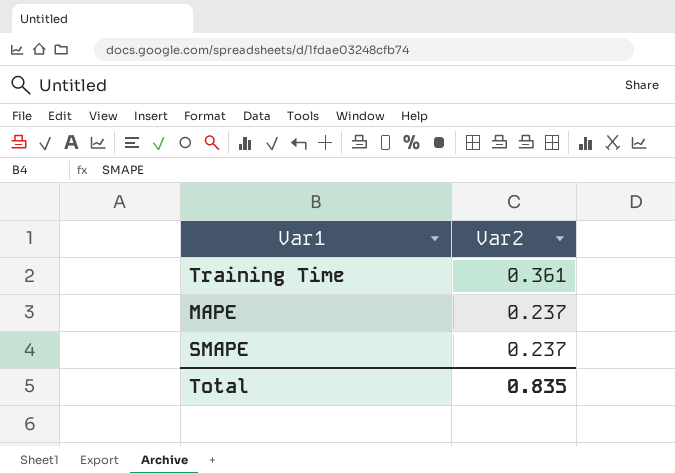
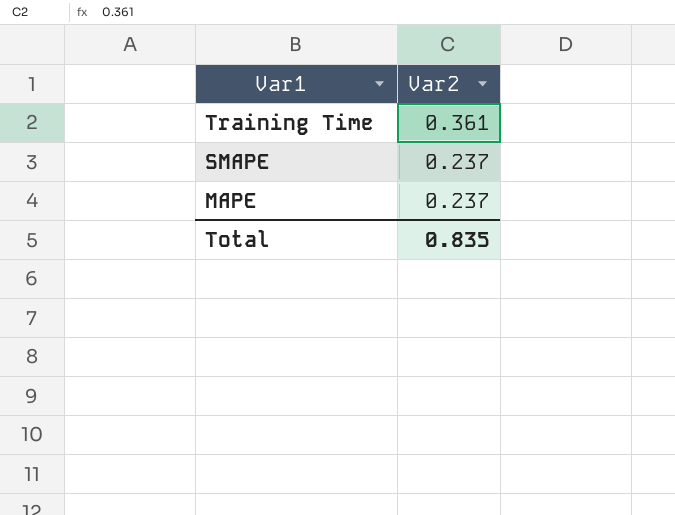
row order: Var2 descending -> Var1 descending

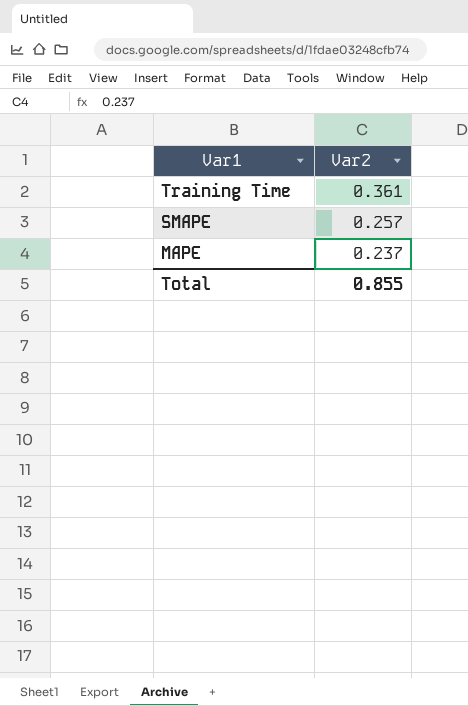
SMAPE | Var2: 0.237 -> 0.257
Total | Var2: 0.835 -> 0.855

